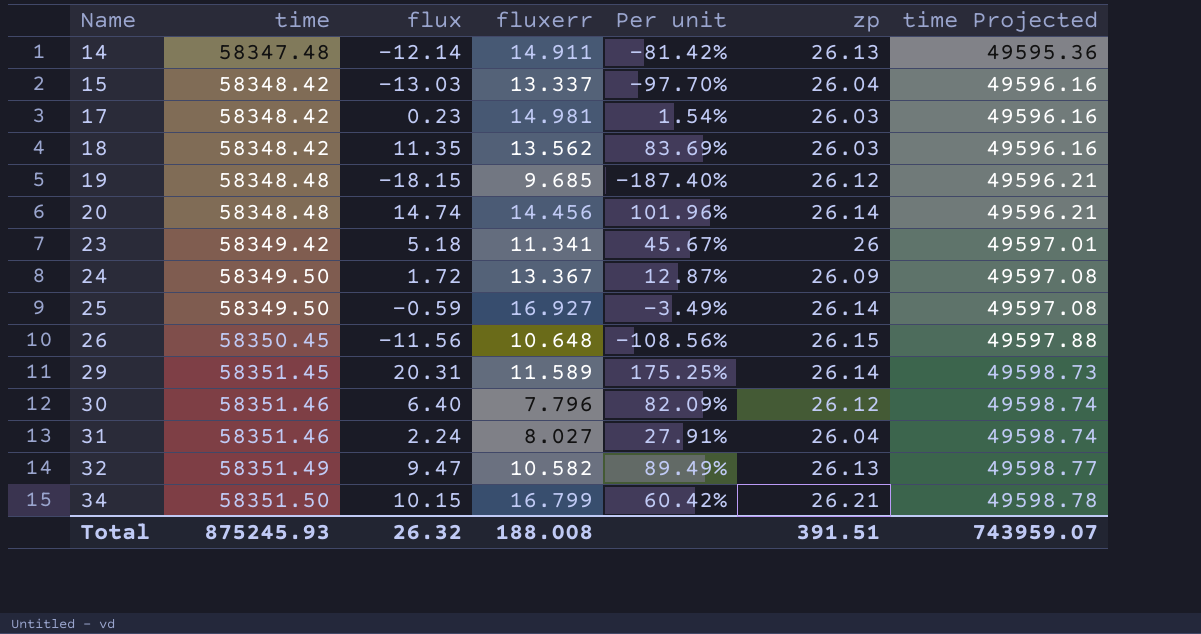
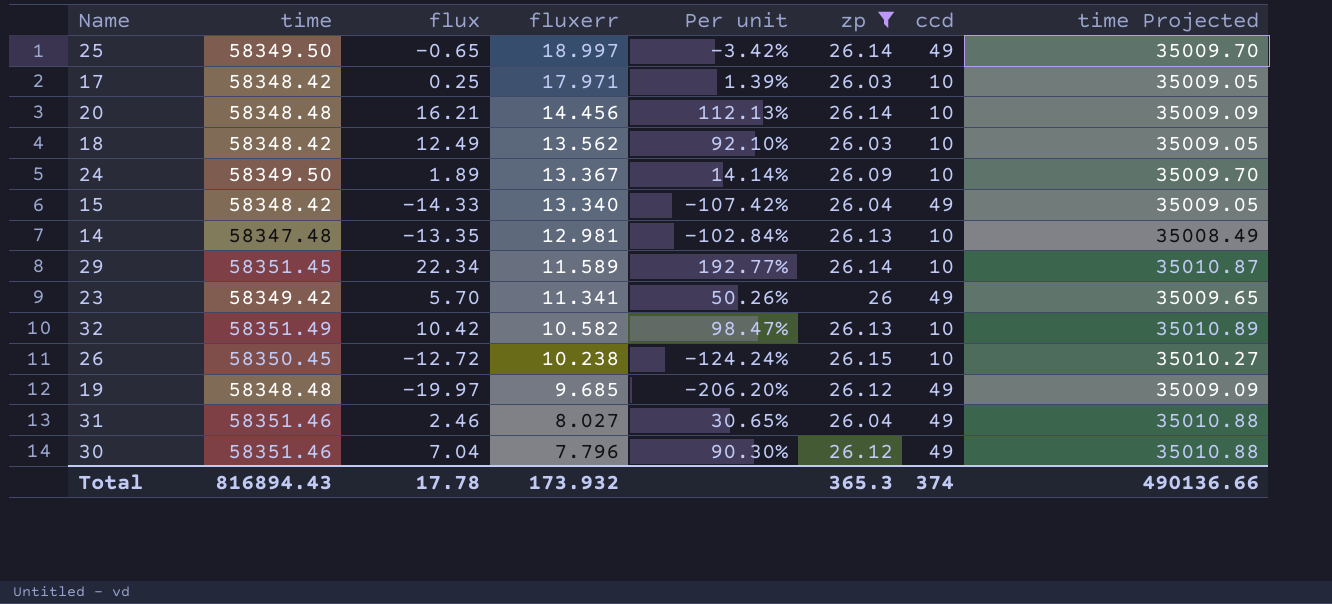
filter: none -> zp != 26.21
row order: Name ascending -> fluxerr descending
column ccd | position: none -> 7
column time Projected | formula: [time] * 0.85 -> [time] * 0.6
25 | flux: -0.59 -> -0.65
25 | fluxerr: 16.927 -> 18.997
25 | Per unit: -3.49% -> -3.42%
17 | flux: 0.23 -> 0.25
17 | fluxerr: 14.981 -> 17.971
17 | Per unit: 1.54% -> 1.39%
20 | flux: 14.74 -> 16.21
20 | Per unit: 101.96% -> 112.13%
18 | flux: 11.35 -> 12.49
18 | Per unit: 83.69% -> 92.10%
24 | flux: 1.72 -> 1.89
24 | Per unit: 12.87% -> 14.14%
15 | flux: -13.03 -> -14.33
15 | fluxerr: 13.337 -> 13.340
15 | Per unit: -97.70% -> -107.42%
14 | flux: -12.14 -> -13.35
14 | fluxerr: 14.911 -> 12.981
14 | Per unit: -81.42% -> -102.84%
29 | flux: 20.31 -> 22.34
29 | Per unit: 175.25% -> 192.77%
23 | flux: 5.18 -> 5.70
23 | Per unit: 45.67% -> 50.26%
32 | flux: 9.47 -> 10.42
32 | Per unit: 89.49% -> 98.47%
26 | flux: -11.56 -> -12.72
26 | fluxerr: 10.648 -> 10.238
26 | Per unit: -108.56% -> -124.24%
19 | flux: -18.15 -> -19.97
19 | Per unit: -187.40% -> -206.20%
31 | flux: 2.24 -> 2.46
31 | Per unit: 27.91% -> 30.65%
30 | flux: 6.40 -> 7.04
30 | Per unit: 82.09% -> 90.30%
Total | time: 875245.93 -> 816894.43
Total | flux: 26.32 -> 17.78
Total | fluxerr: 188.008 -> 173.932
Total | zp: 391.51 -> 365.3
Total | time Projected: 743959.07 -> 490136.66

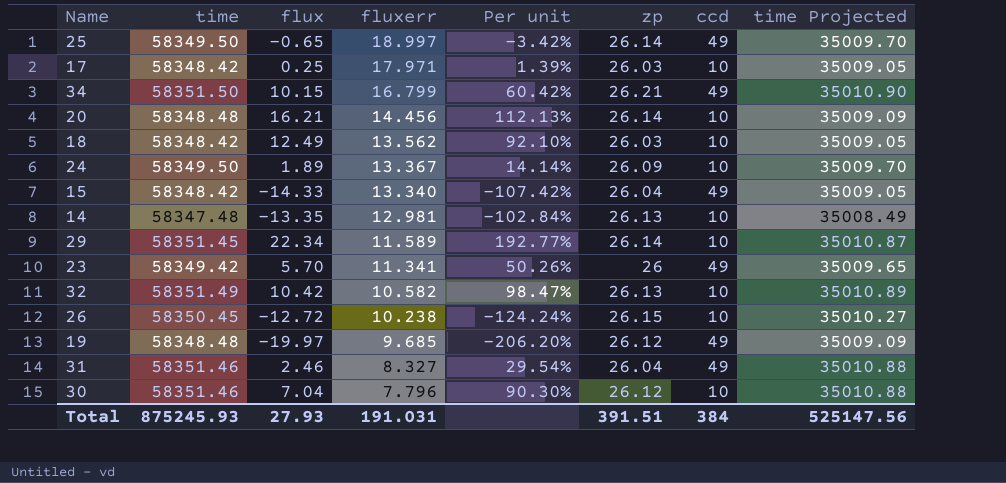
filter: zp != 26.21 -> none
31 | fluxerr: 8.027 -> 8.327
31 | Per unit: 30.65% -> 29.54%
30 | ccd: 49 -> 10
Total | time: 816894.43 -> 875245.93
Total | flux: 17.78 -> 27.93
Total | fluxerr: 173.932 -> 191.031
Total | zp: 365.3 -> 391.51
Total | ccd: 374 -> 384
Total | time Projected: 490136.66 -> 525147.56

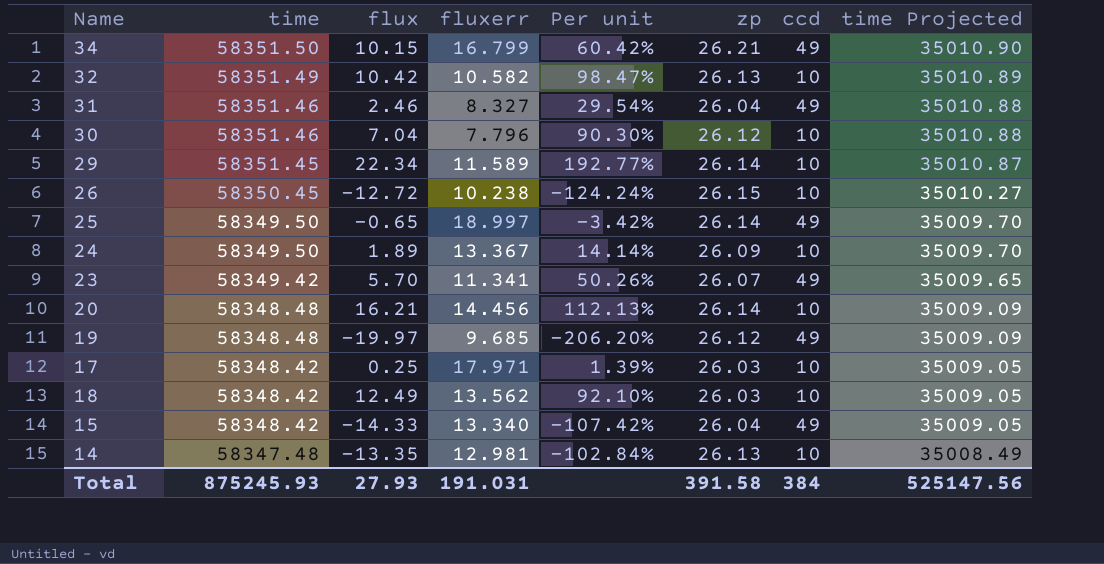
row order: fluxerr descending -> time descending
23 | zp: 26 -> 26.07
Total | zp: 391.51 -> 391.58

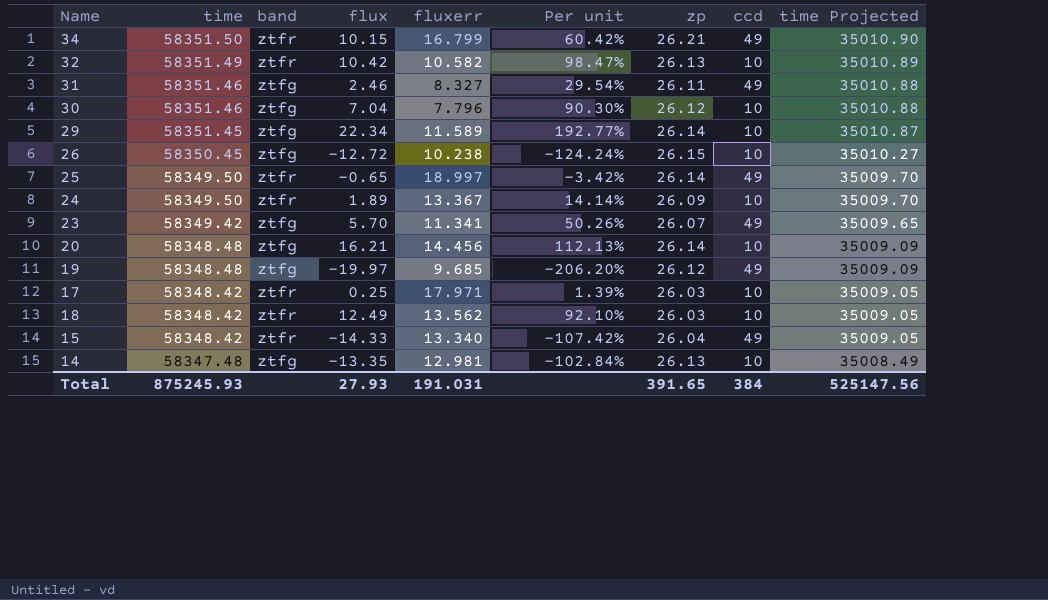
column band | position: none -> 3
31 | zp: 26.04 -> 26.11
Total | zp: 391.58 -> 391.65

